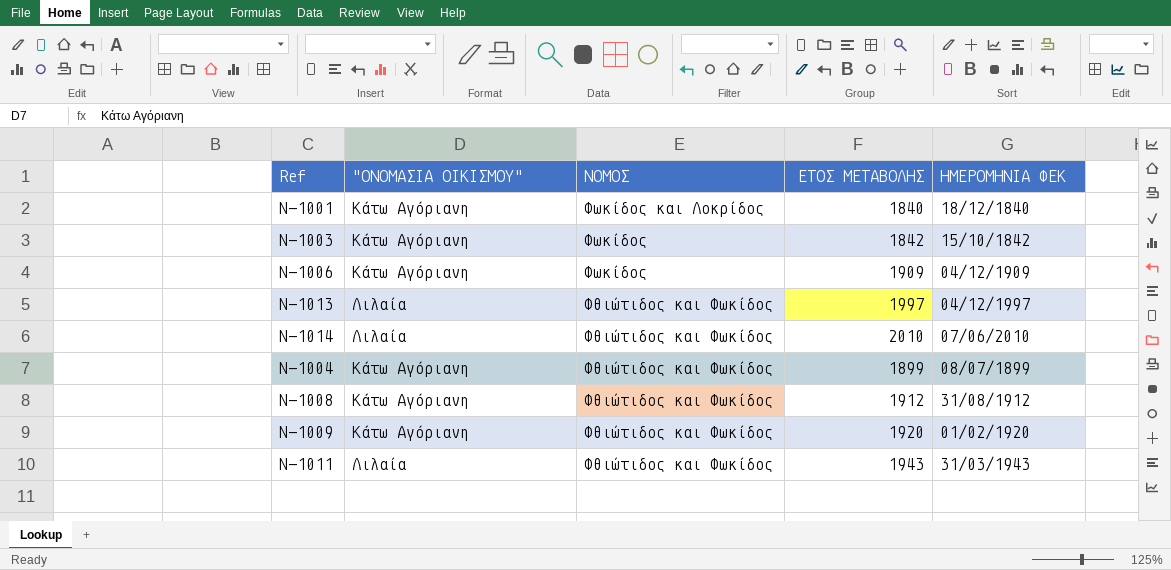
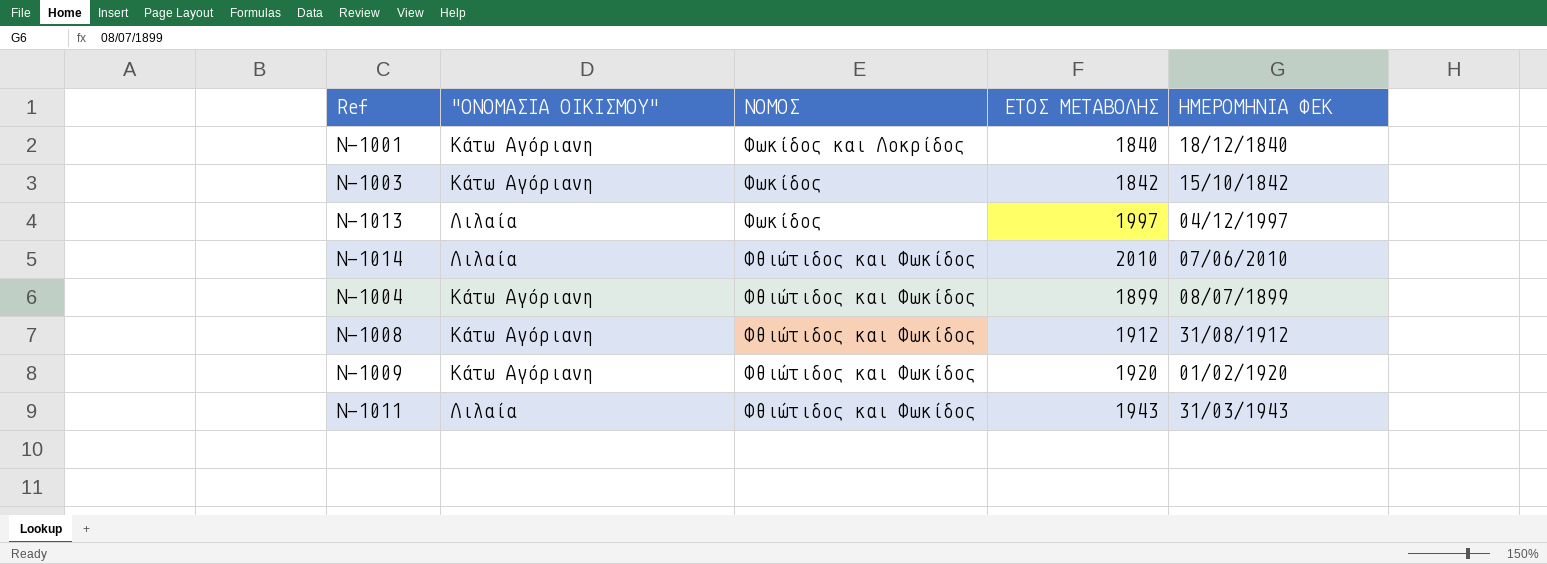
row N-1006: Κάτω Αγόριανη | Φωκίδος | 1909 | 04/12/1909 -> none
N-1013 | ΝΟΜΟΣ: Φθιώτιδος και Φωκίδος -> Φωκίδος

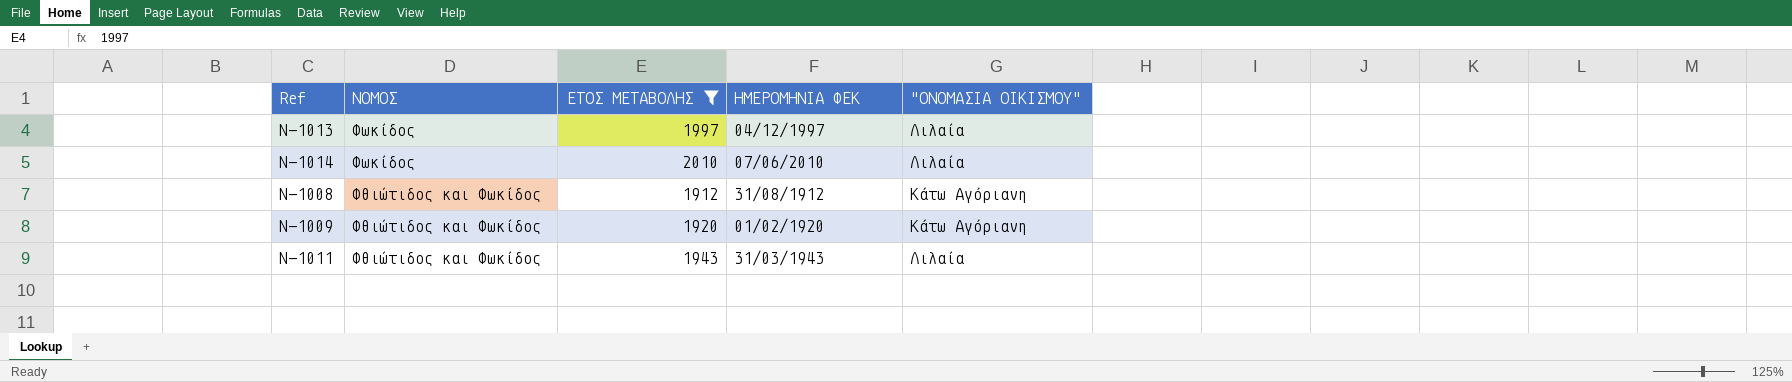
filter: none -> ΕΤΟΣ ΜΕΤΑΒΟΛΗΣ >= 1912
column "ΟΝΟΜΑΣΙΑ ΟΙΚΙΣΜΟΥ" | position: 2 -> 5
N-1014 | ΝΟΜΟΣ: Φθιώτιδος και Φωκίδος -> Φωκίδος

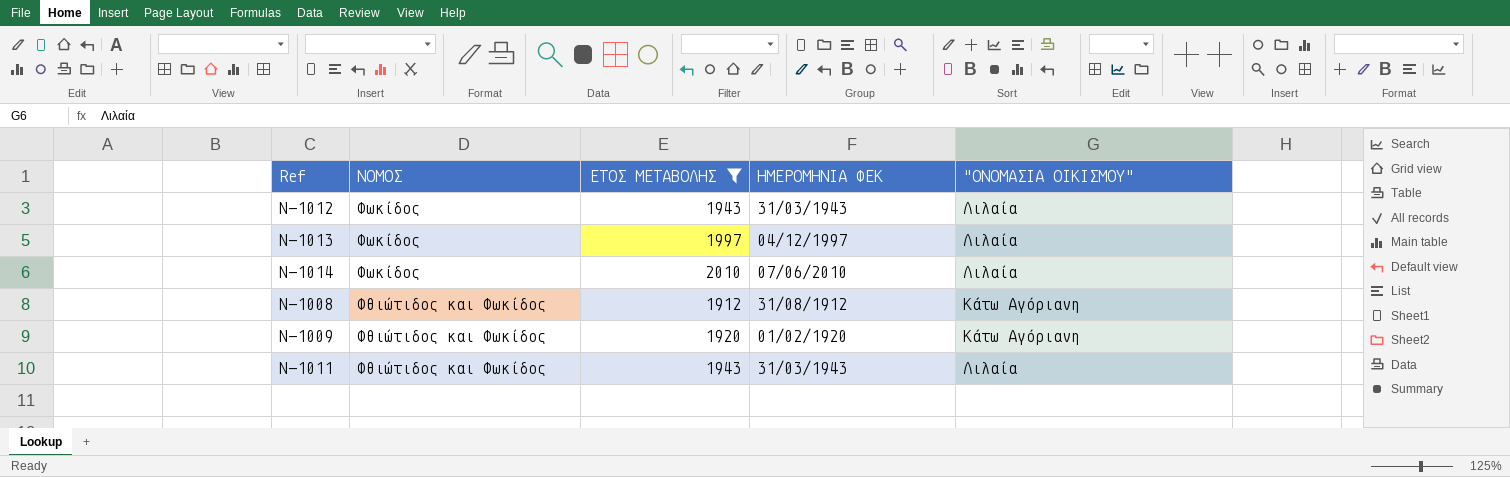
row N-1012: none -> Φωκίδος | 1943 | 31/03/1943 | Λιλαία

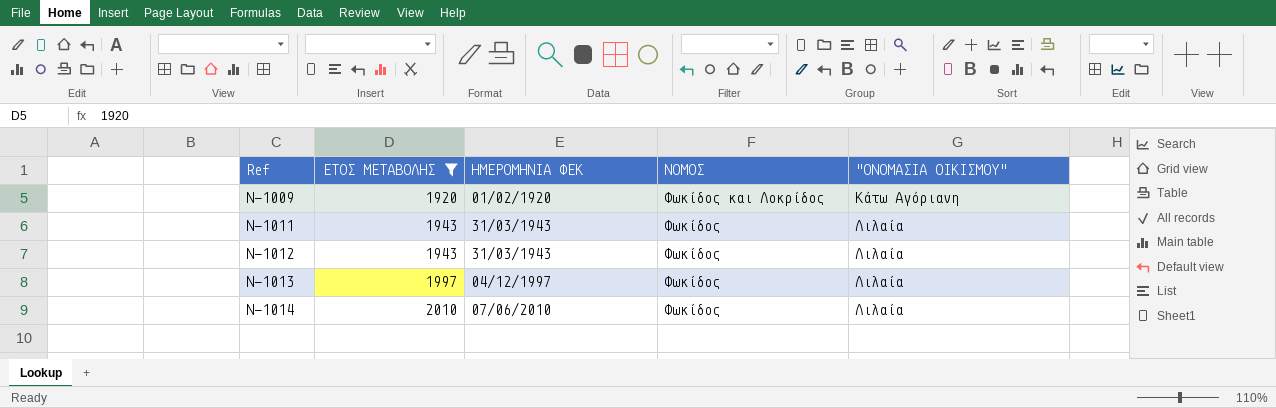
row order: ΝΟΜΟΣ descending -> Ref ascending
column ΝΟΜΟΣ | position: 2 -> 4
row N-1008: Φθιώτιδος και Φωκίδος | 1912 | 31/08/1912 | Κάτω Αγόριανη -> none
N-1009 | ΝΟΜΟΣ: Φθιώτιδος και Φωκίδος -> Φωκίδος και Λοκρίδος
N-1011 | ΝΟΜΟΣ: Φθιώτιδος και Φωκίδος -> Φωκίδος

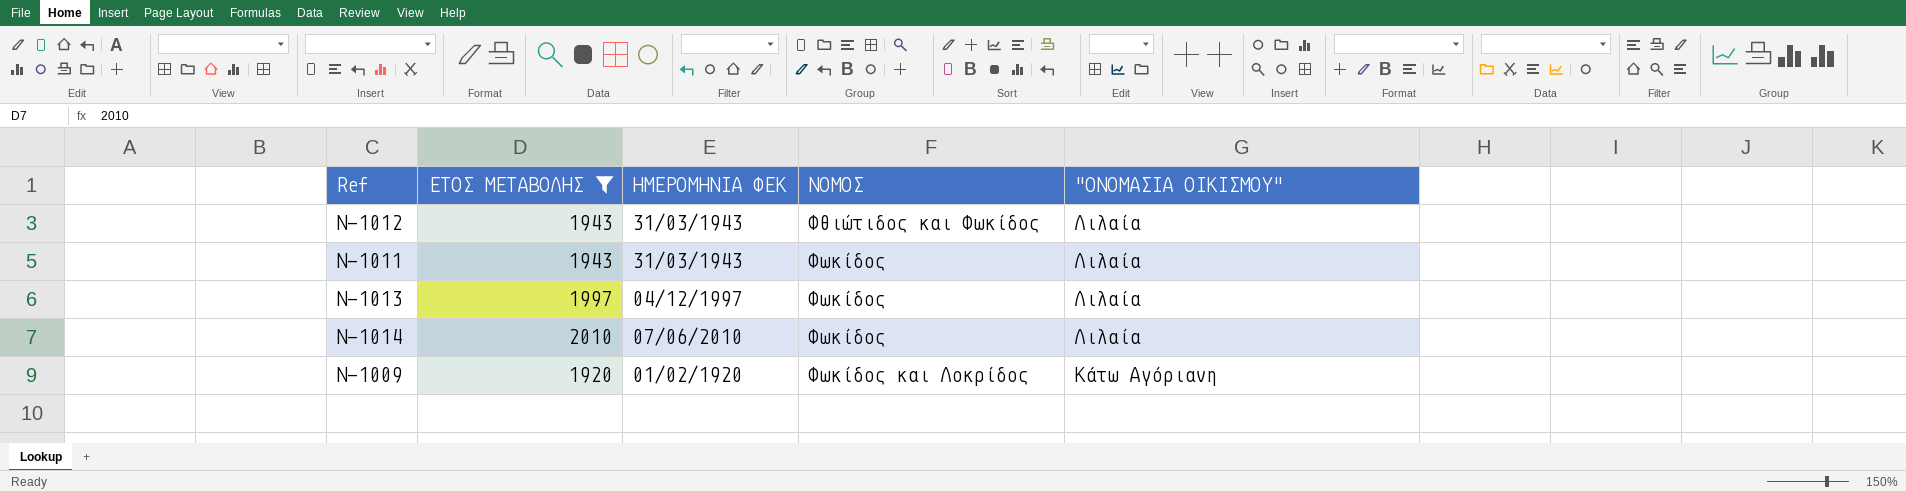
row order: Ref ascending -> ΝΟΜΟΣ ascending
N-1012 | ΝΟΜΟΣ: Φωκίδος -> Φθιώτιδος και Φωκίδος

